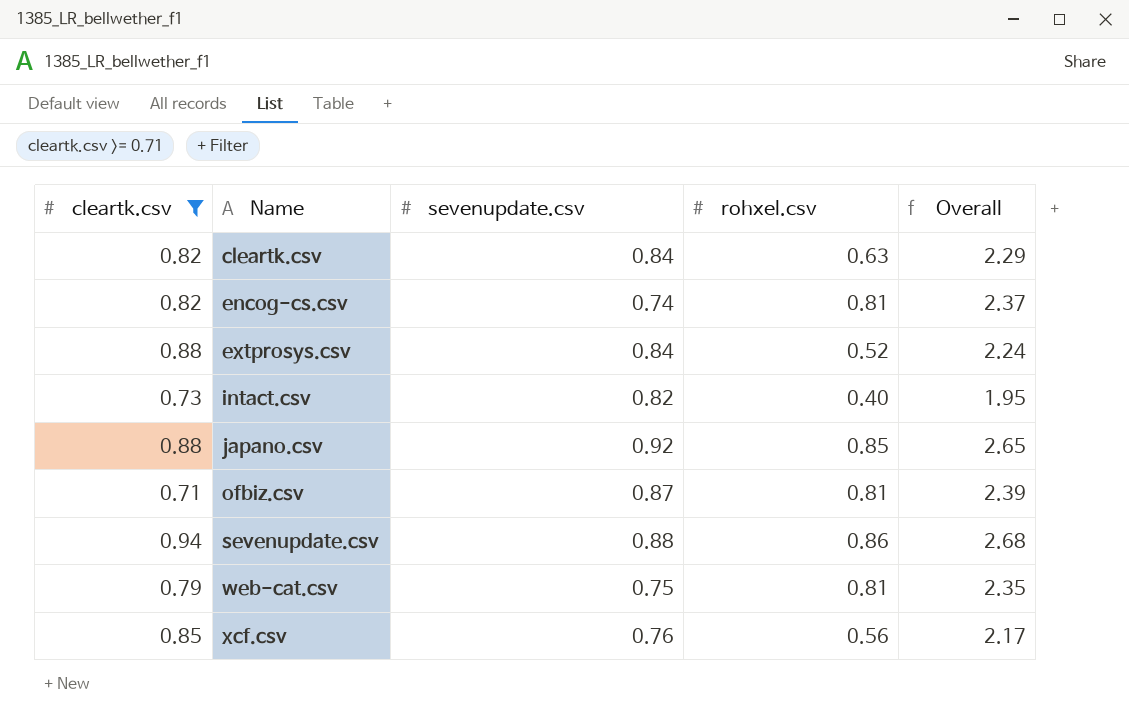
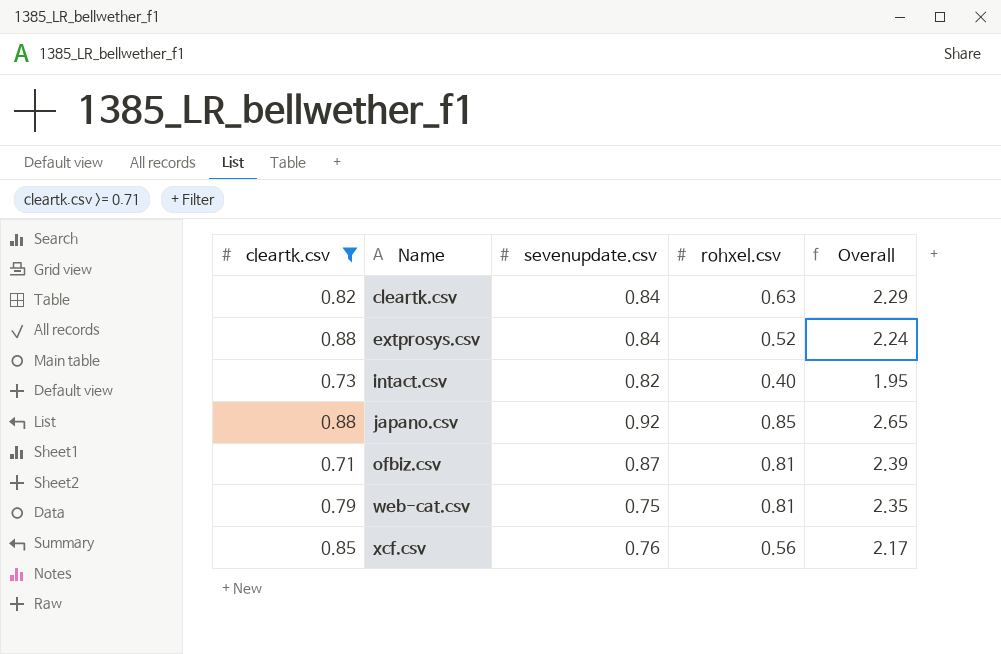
row encog-cs.csv: 0.82 | 0.74 | 0.81 | 2.37 -> none
row sevenupdate.csv: 0.94 | 0.88 | 0.86 | 2.68 -> none

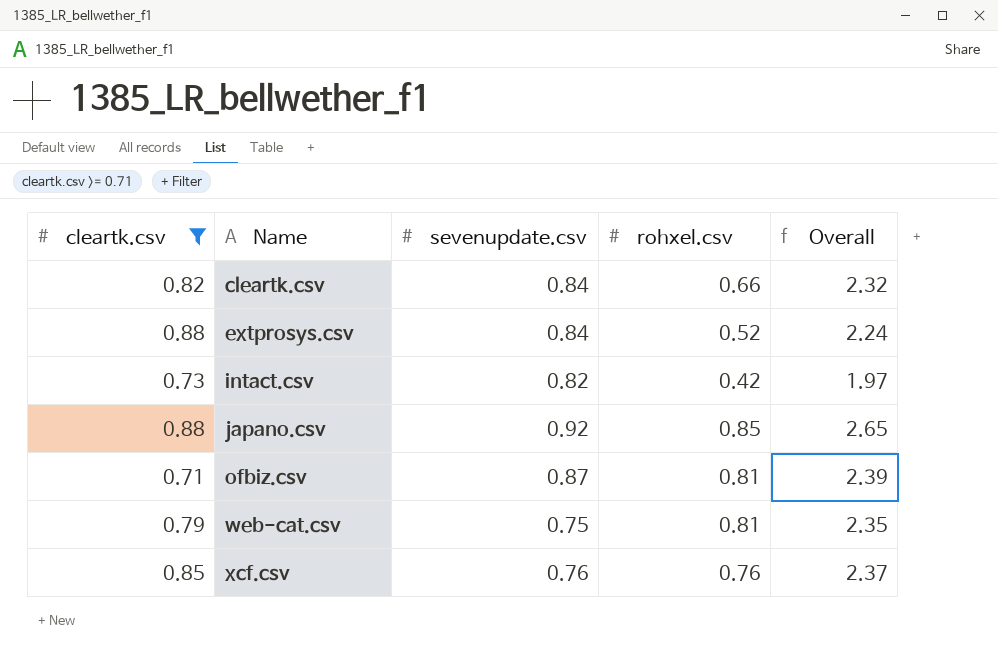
cleartk.csv | rohxel.csv: 0.63 -> 0.66
cleartk.csv | Overall: 2.29 -> 2.32
intact.csv | rohxel.csv: 0.40 -> 0.42
intact.csv | Overall: 1.95 -> 1.97
xcf.csv | rohxel.csv: 0.56 -> 0.76
xcf.csv | Overall: 2.17 -> 2.37

